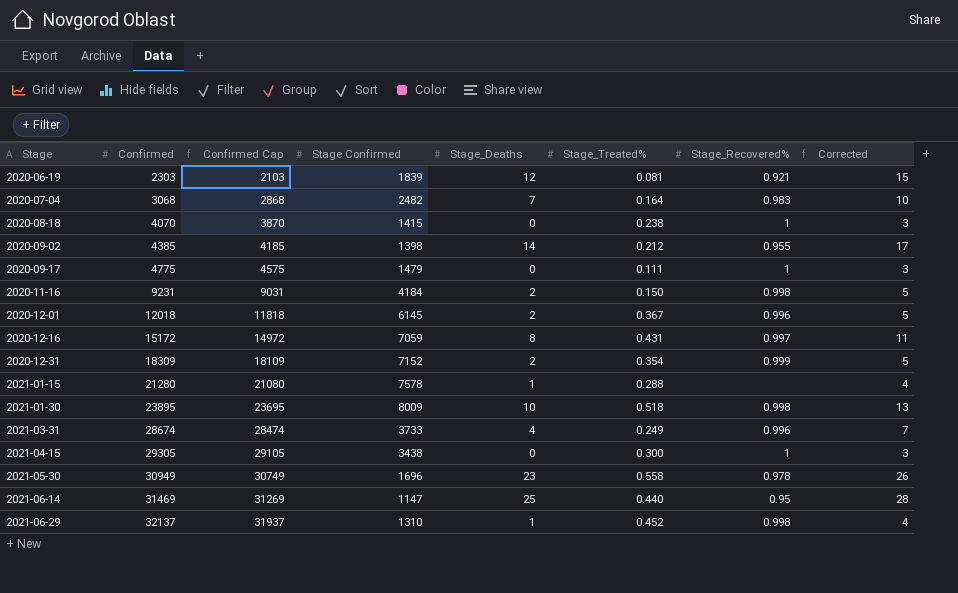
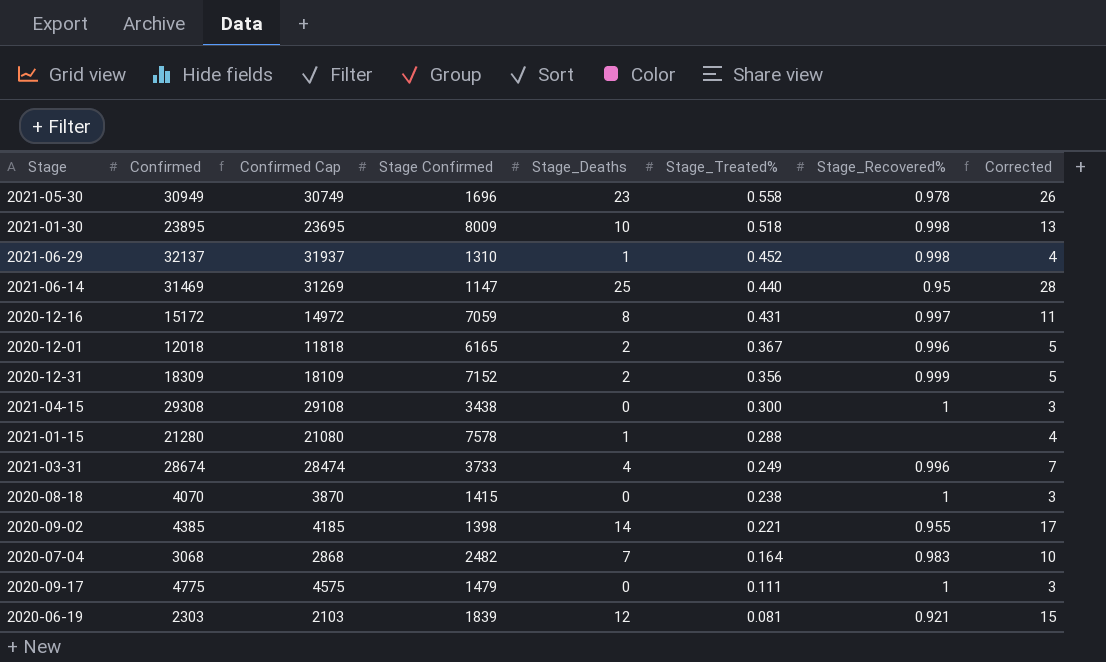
row order: Stage ascending -> Stage_Treated% descending
row 2020-11-16: 9231 | 9031 | 4184 | 2 | 0.150 | 0.998 | 5 -> none
2020-12-01 | Stage Confirmed: 6145 -> 6165
2020-12-31 | Stage_Treated%: 0.354 -> 0.356
2021-04-15 | Confirmed: 29305 -> 29308
2021-04-15 | Confirmed Cap: 29105 -> 29108
2020-09-02 | Stage_Treated%: 0.212 -> 0.221

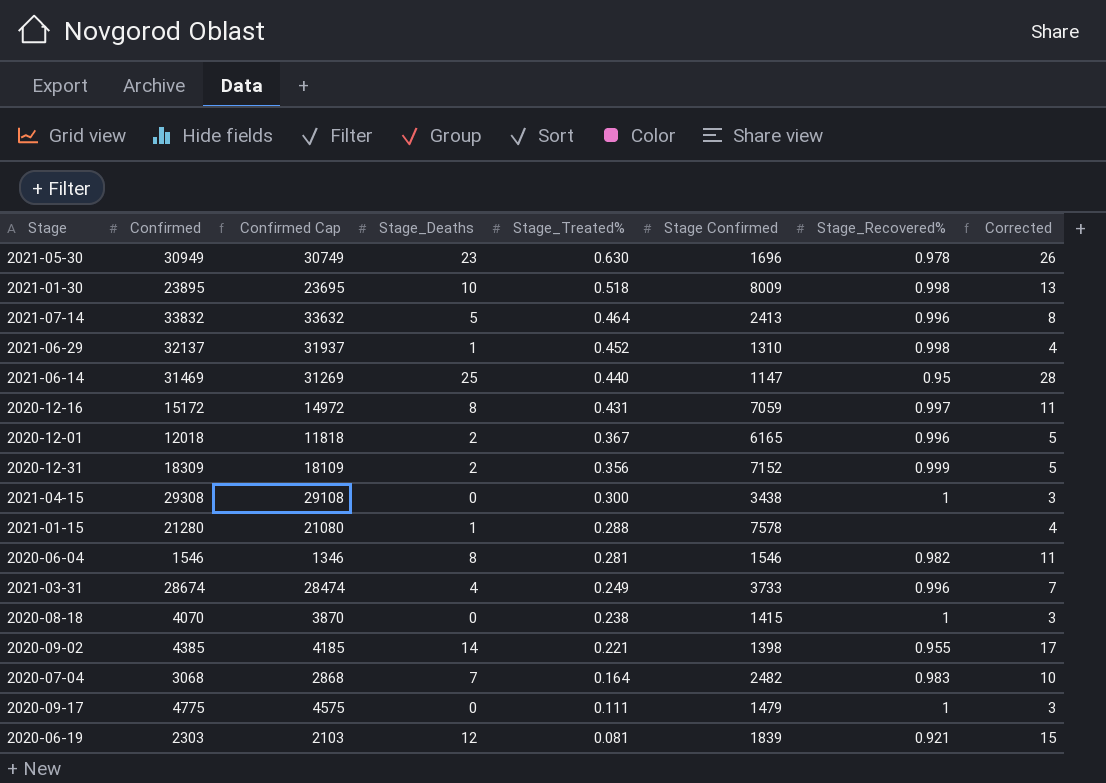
column Stage Confirmed | position: 4 -> 6
2021-05-30 | Stage_Treated%: 0.558 -> 0.630
row 2021-07-14: none -> 33832 | 33632 | 5 | 0.464 | 2413 | 0.996 | 8
row 2020-06-04: none -> 1546 | 1346 | 8 | 0.281 | 1546 | 0.982 | 11

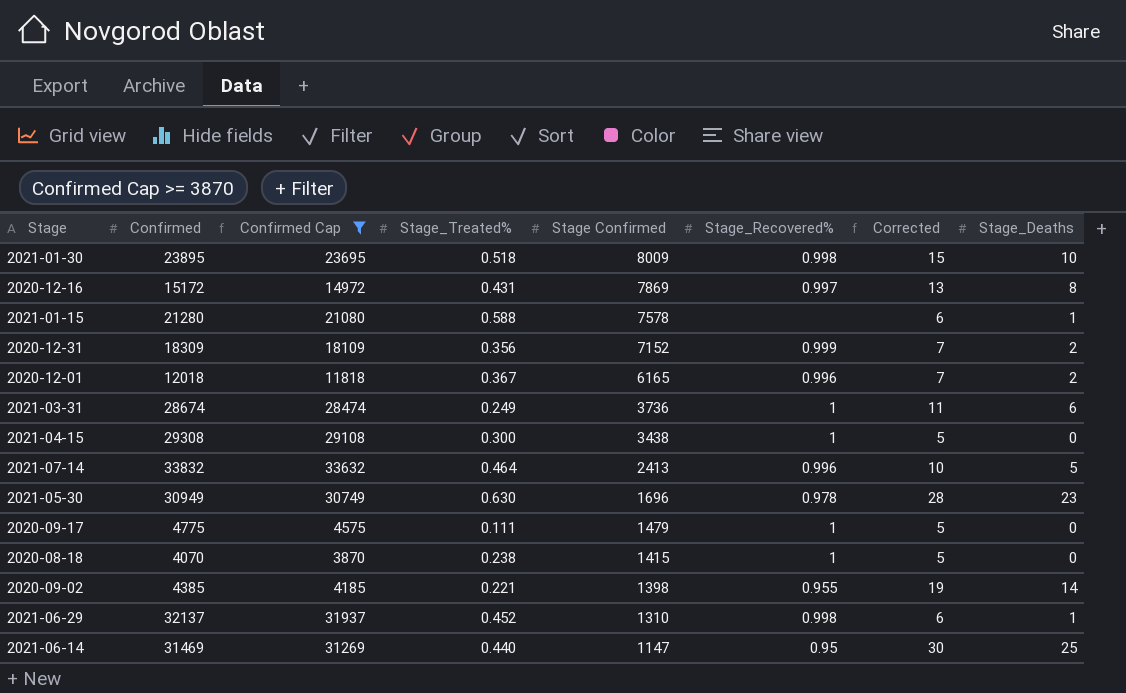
filter: none -> Confirmed Cap >= 3870
row order: Stage_Treated% descending -> Stage Confirmed descending
column Corrected | formula: [Stage_Deaths] + 3 -> [Stage_Deaths] + 5
column Stage_Deaths | position: 4 -> 8
2020-12-16 | Stage Confirmed: 7059 -> 7869
2021-01-15 | Stage_Treated%: 0.288 -> 0.588
2021-03-31 | Stage Confirmed: 3733 -> 3736
2021-03-31 | Stage_Recovered%: 0.996 -> 1
2021-03-31 | Stage_Deaths: 4 -> 6

